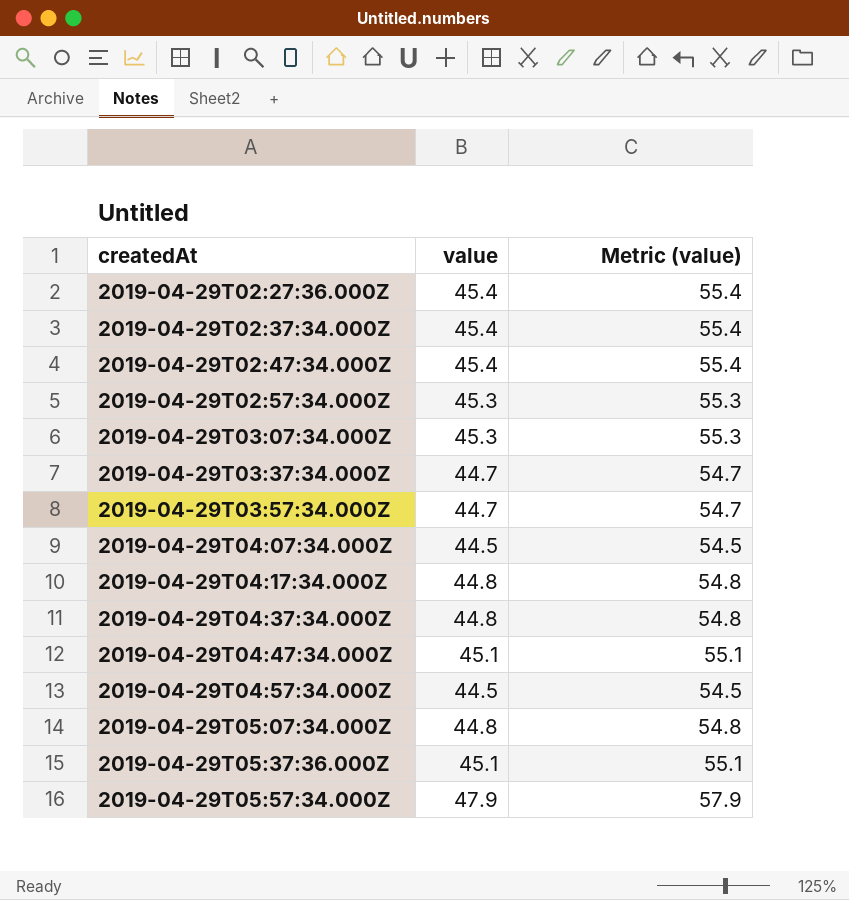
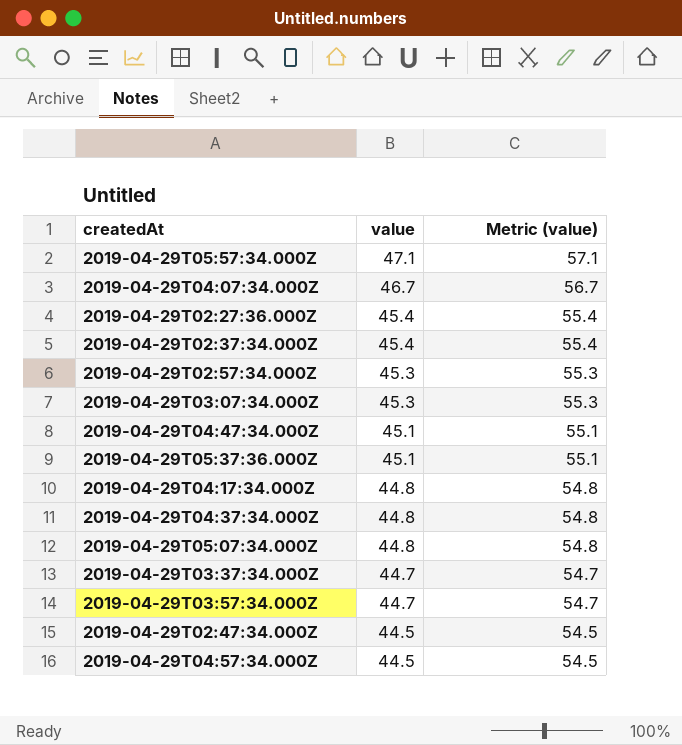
row order: createdAt ascending -> value descending
2019-04-29T05:57:34.000Z | value: 47.9 -> 47.1
2019-04-29T05:57:34.000Z | Metric (value): 57.9 -> 57.1
2019-04-29T04:07:34.000Z | value: 44.5 -> 46.7
2019-04-29T04:07:34.000Z | Metric (value): 54.5 -> 56.7
2019-04-29T02:47:34.000Z | value: 45.4 -> 44.5
2019-04-29T02:47:34.000Z | Metric (value): 55.4 -> 54.5

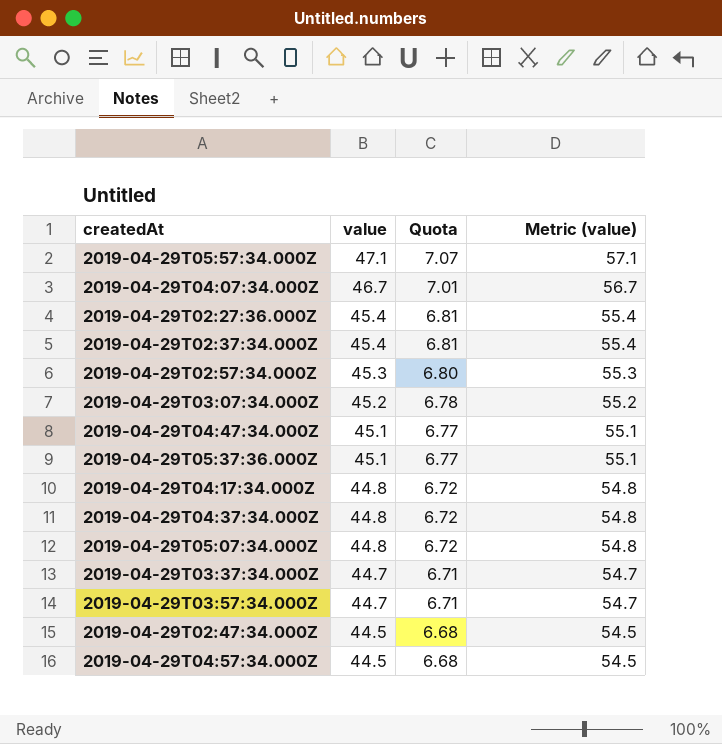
column Quota | formula: none -> [value] * 0.15
2019-04-29T03:07:34.000Z | value: 45.3 -> 45.2
2019-04-29T03:07:34.000Z | Metric (value): 55.3 -> 55.2

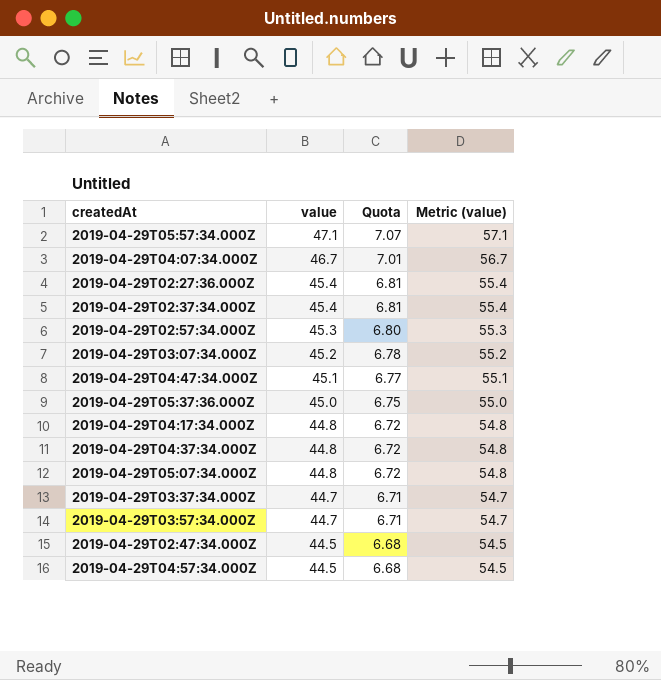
2019-04-29T05:37:36.000Z | value: 45.1 -> 45.0
2019-04-29T05:37:36.000Z | Quota: 6.77 -> 6.75
2019-04-29T05:37:36.000Z | Metric (value): 55.1 -> 55.0

